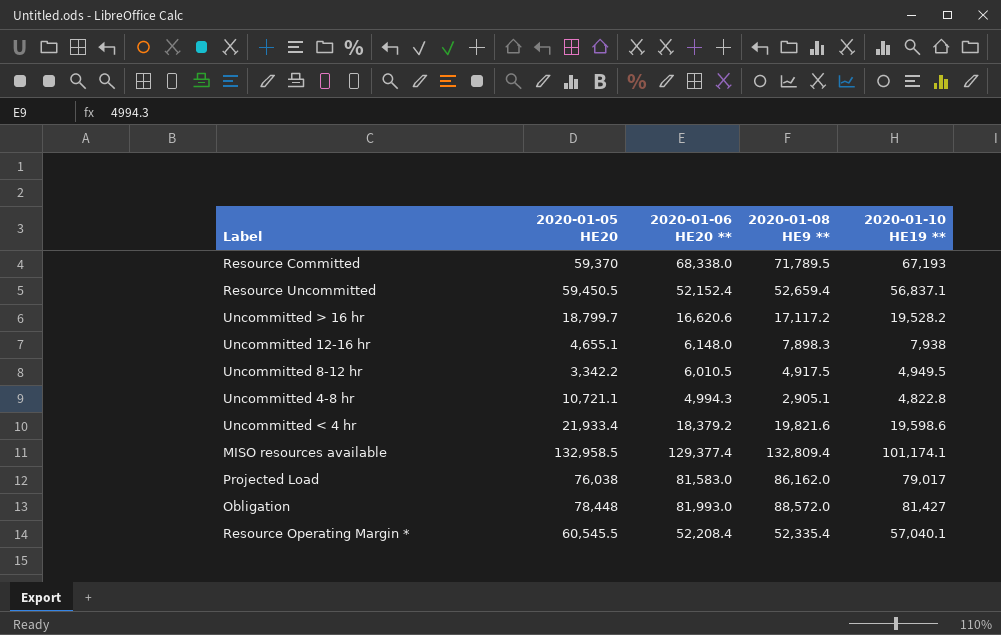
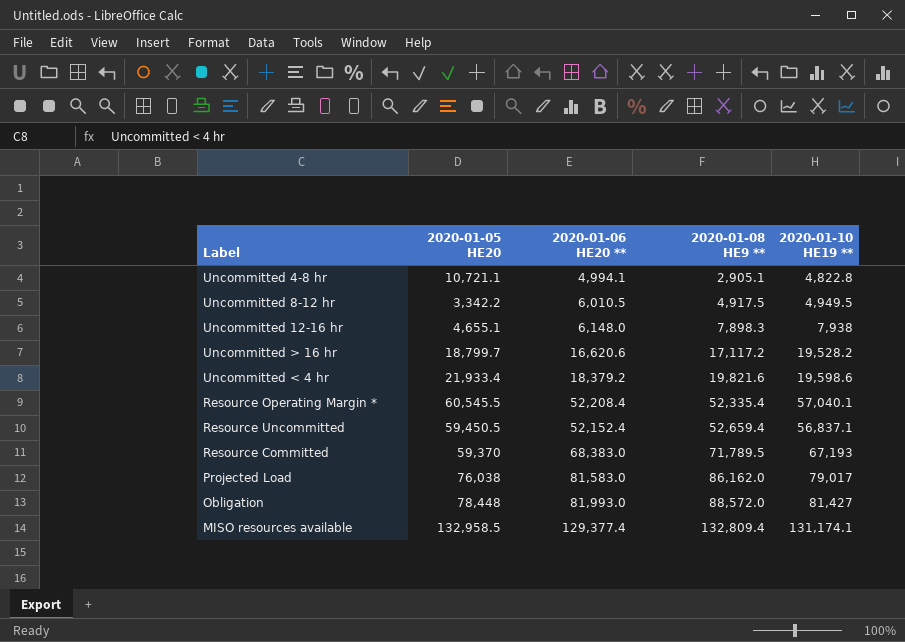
row order: none -> 2020-01-08 HE9 ** ascending
Uncommitted 4-8 hr | 2020-01-06 HE20 **: 4,994.3 -> 4,994.1
Resource Committed | 2020-01-06 HE20 **: 68,338.0 -> 68,383.0
MISO resources available | 2020-01-10 HE19 **: 101,174.1 -> 131,174.1

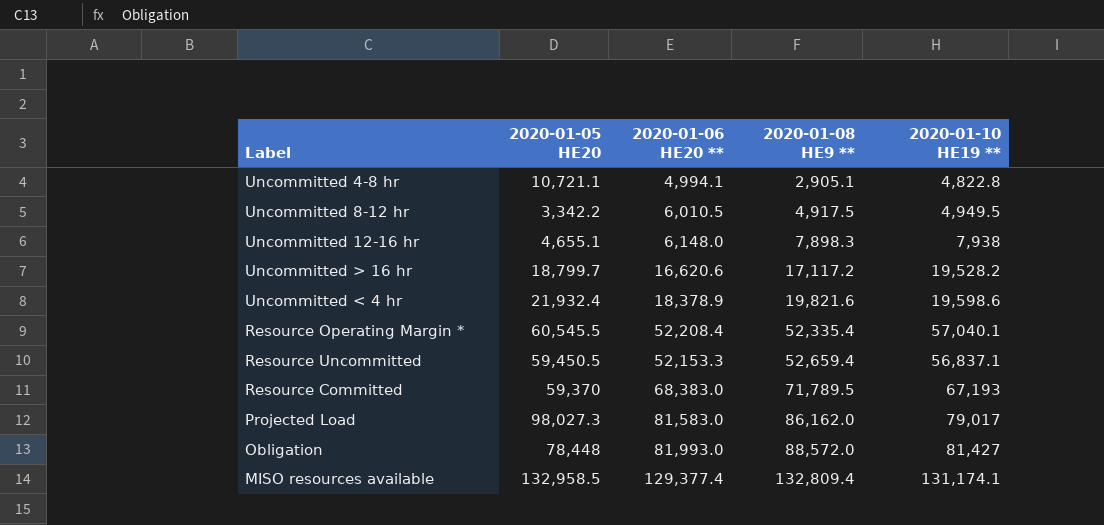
Uncommitted < 4 hr | 2020-01-05 HE20: 21,933.4 -> 21,932.4
Uncommitted < 4 hr | 2020-01-06 HE20 **: 18,379.2 -> 18,378.9
Resource Uncommitted | 2020-01-06 HE20 **: 52,152.4 -> 52,153.3
Projected Load | 2020-01-05 HE20: 76,038 -> 98,027.3

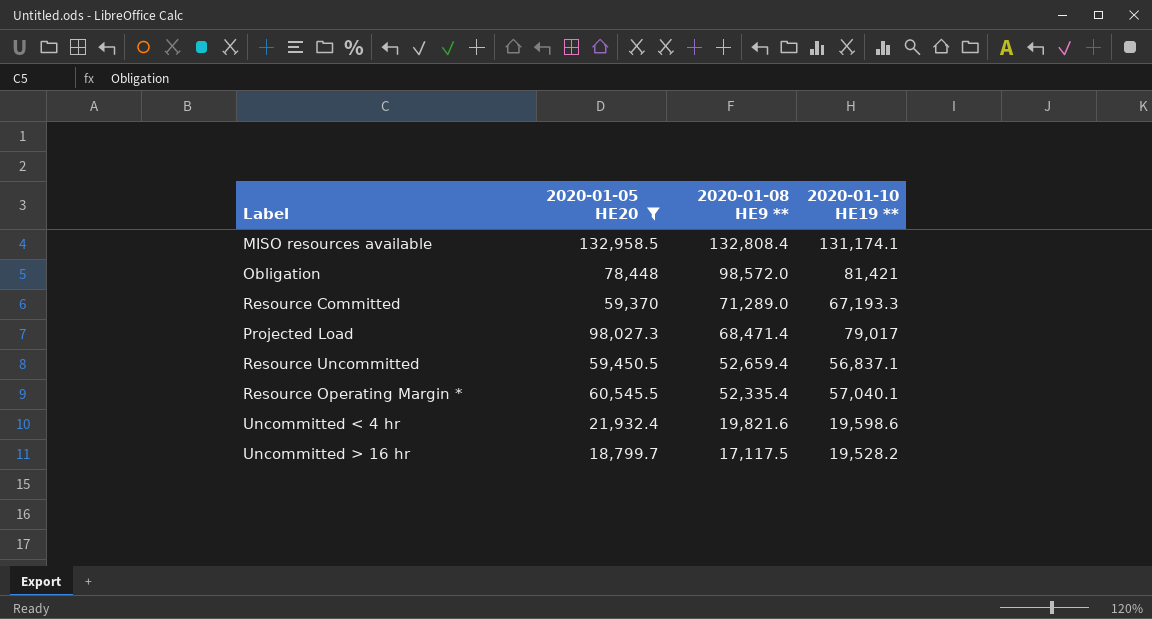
filter: none -> 2020-01-05 HE20 >= 18,799.7
row order: 2020-01-08 HE9 ** ascending -> 2020-01-08 HE9 ** descending
column 2020-01-06 HE20 ** | position: 3 -> none
MISO resources available | 2020-01-08 HE9 **: 132,809.4 -> 132,808.4
Obligation | 2020-01-08 HE9 **: 88,572.0 -> 98,572.0
Obligation | 2020-01-10 HE19 **: 81,427 -> 81,421
Resource Committed | 2020-01-08 HE9 **: 71,789.5 -> 71,289.0
Resource Committed | 2020-01-10 HE19 **: 67,193 -> 67,193.3
Projected Load | 2020-01-08 HE9 **: 86,162.0 -> 68,471.4
Uncommitted > 16 hr | 2020-01-08 HE9 **: 17,117.2 -> 17,117.5

